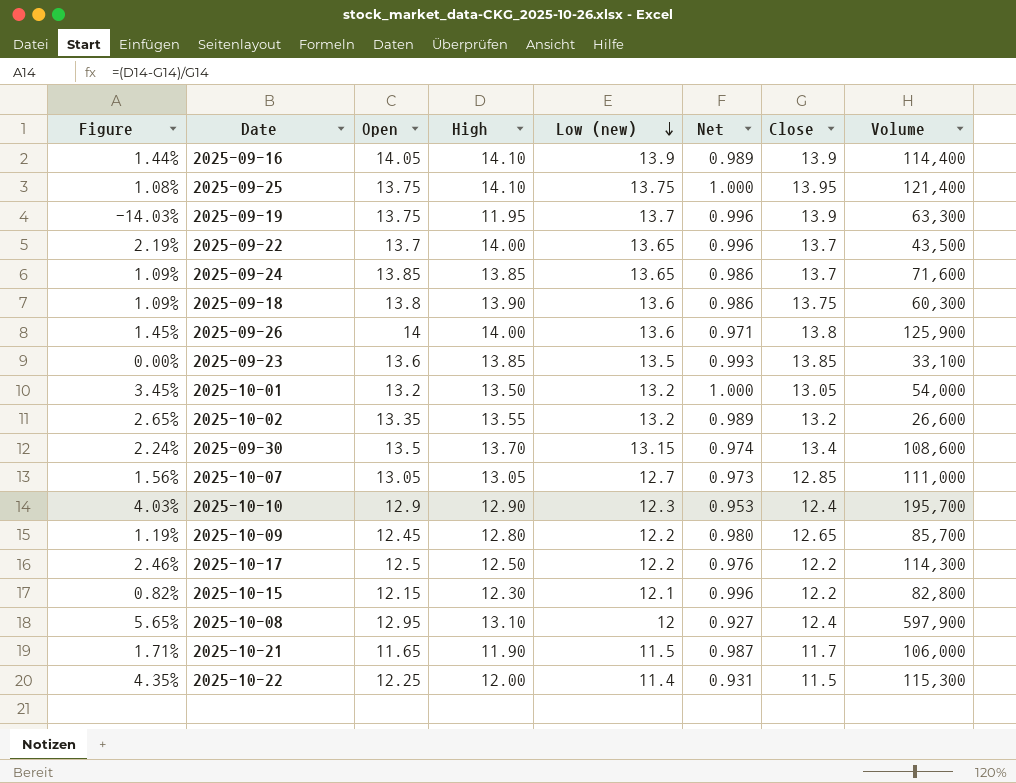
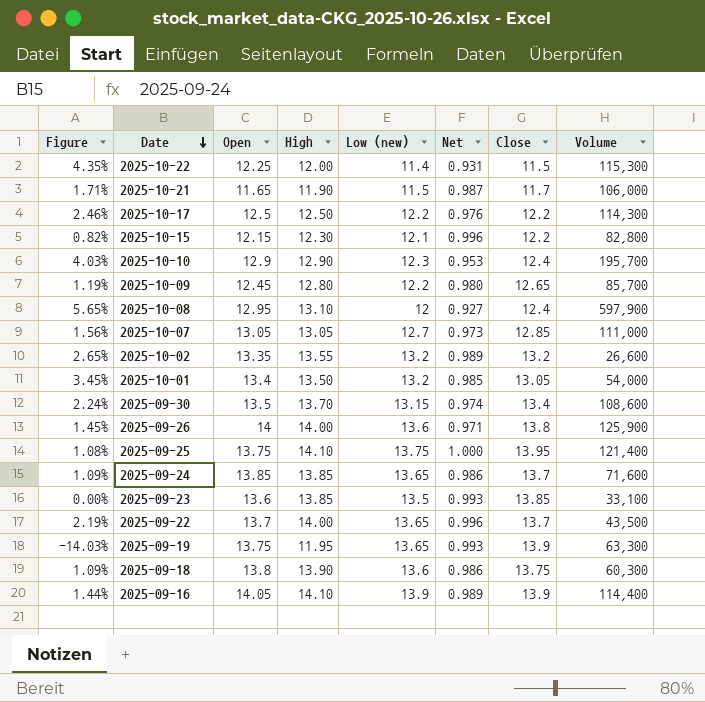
row order: Low (new) descending -> Date descending
2025-10-01 | Open: 13.2 -> 13.4
2025-10-01 | Net: 1.000 -> 0.985
2025-09-19 | Low (new): 13.7 -> 13.65
2025-09-19 | Net: 0.996 -> 0.993

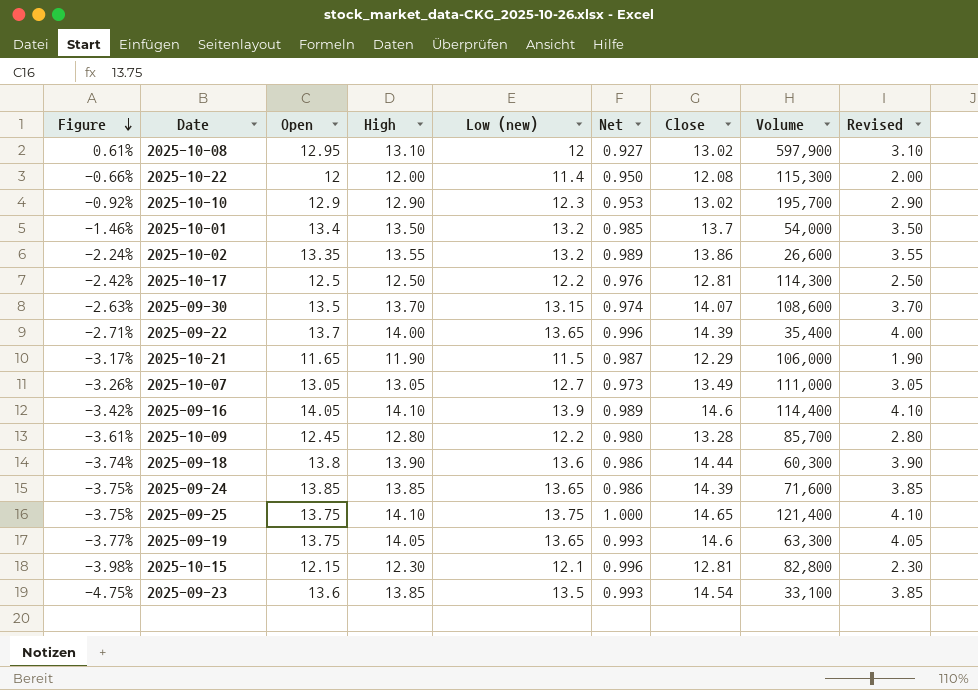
row order: Date descending -> Figure descending
column Revised | formula: none -> [High] - 10
row 2025-09-26: 1.45% | 14 | 14.00 | 13.6 | 0.971 | 13.8 | 125,900 -> none
2025-10-08 | Figure: 5.65% -> 0.61%
2025-10-08 | Close: 12.4 -> 13.02
2025-10-22 | Figure: 4.35% -> -0.66%
2025-10-22 | Open: 12.25 -> 12
2025-10-22 | Net: 0.931 -> 0.950
2025-10-22 | Close: 11.5 -> 12.08
2025-10-10 | Figure: 4.03% -> -0.92%
2025-10-10 | Close: 12.4 -> 13.02
2025-10-01 | Figure: 3.45% -> -1.46%
2025-10-01 | Close: 13.05 -> 13.7
2025-10-02 | Figure: 2.65% -> -2.24%
2025-10-02 | Close: 13.2 -> 13.86
2025-10-17 | Figure: 2.46% -> -2.42%
2025-10-17 | Close: 12.2 -> 12.81
2025-09-30 | Figure: 2.24% -> -2.63%
2025-09-30 | Close: 13.4 -> 14.07
2025-09-22 | Figure: 2.19% -> -2.71%
2025-09-22 | Close: 13.7 -> 14.39
2025-09-22 | Volume: 43,500 -> 35,400
2025-10-21 | Figure: 1.71% -> -3.17%
2025-10-21 | Close: 11.7 -> 12.29
2025-10-07 | Figure: 1.56% -> -3.26%
2025-10-07 | Close: 12.85 -> 13.49
2025-09-16 | Figure: 1.44% -> -3.42%
2025-09-16 | Close: 13.9 -> 14.6
2025-10-09 | Figure: 1.19% -> -3.61%
2025-10-09 | Close: 12.65 -> 13.28
2025-09-18 | Figure: 1.09% -> -3.74%
2025-09-18 | Close: 13.75 -> 14.44
2025-09-24 | Figure: 1.09% -> -3.75%
2025-09-24 | Close: 13.7 -> 14.39
2025-09-25 | Figure: 1.08% -> -3.75%
2025-09-25 | Close: 13.95 -> 14.65
2025-09-19 | Figure: -14.03% -> -3.77%
2025-09-19 | High: 11.95 -> 14.05
2025-09-19 | Close: 13.9 -> 14.6
2025-10-15 | Figure: 0.82% -> -3.98%
2025-10-15 | Close: 12.2 -> 12.81
2025-09-23 | Figure: 0.00% -> -4.75%
2025-09-23 | Close: 13.85 -> 14.54

